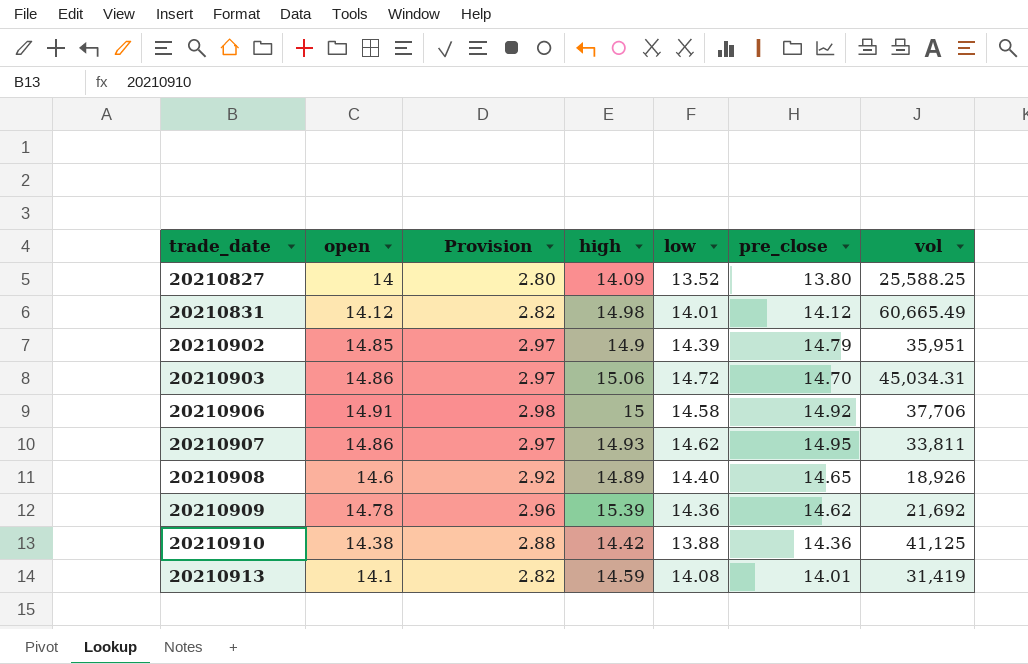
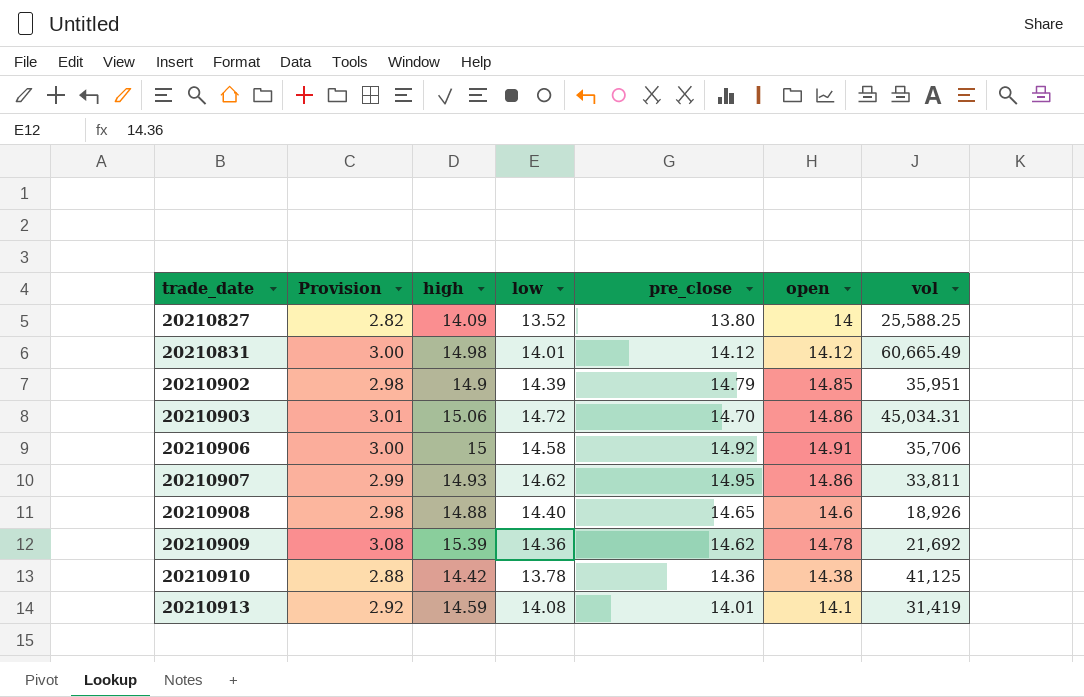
column Provision | formula: [open] * 0.2 -> [high] * 0.2
column open | position: 2 -> 6
20210906 | vol: 37,706 -> 35,706
20210908 | high: 14.89 -> 14.88
20210910 | low: 13.88 -> 13.78

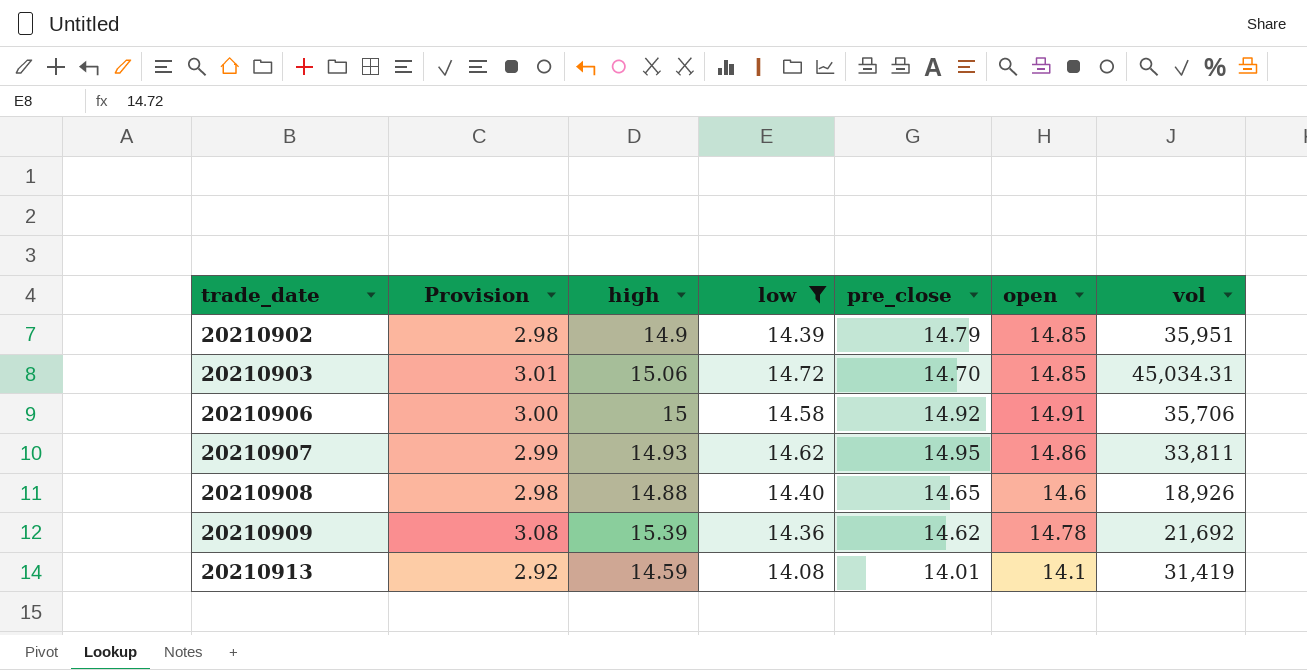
filter: none -> low >= 14.08
20210903 | open: 14.86 -> 14.85

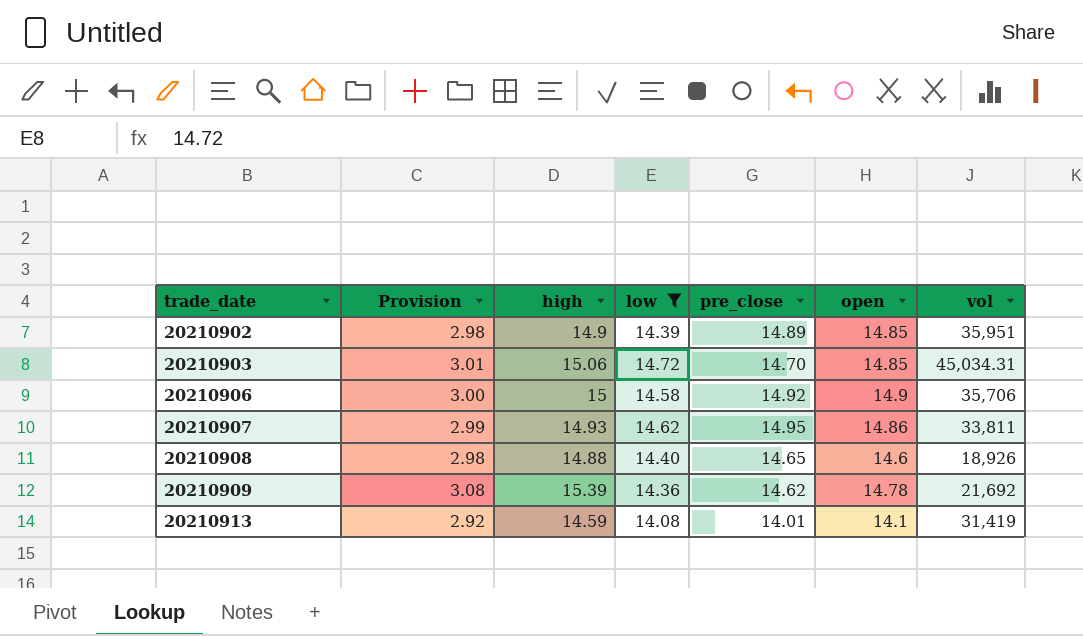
20210902 | pre_close: 14.79 -> 14.89
20210906 | open: 14.91 -> 14.9

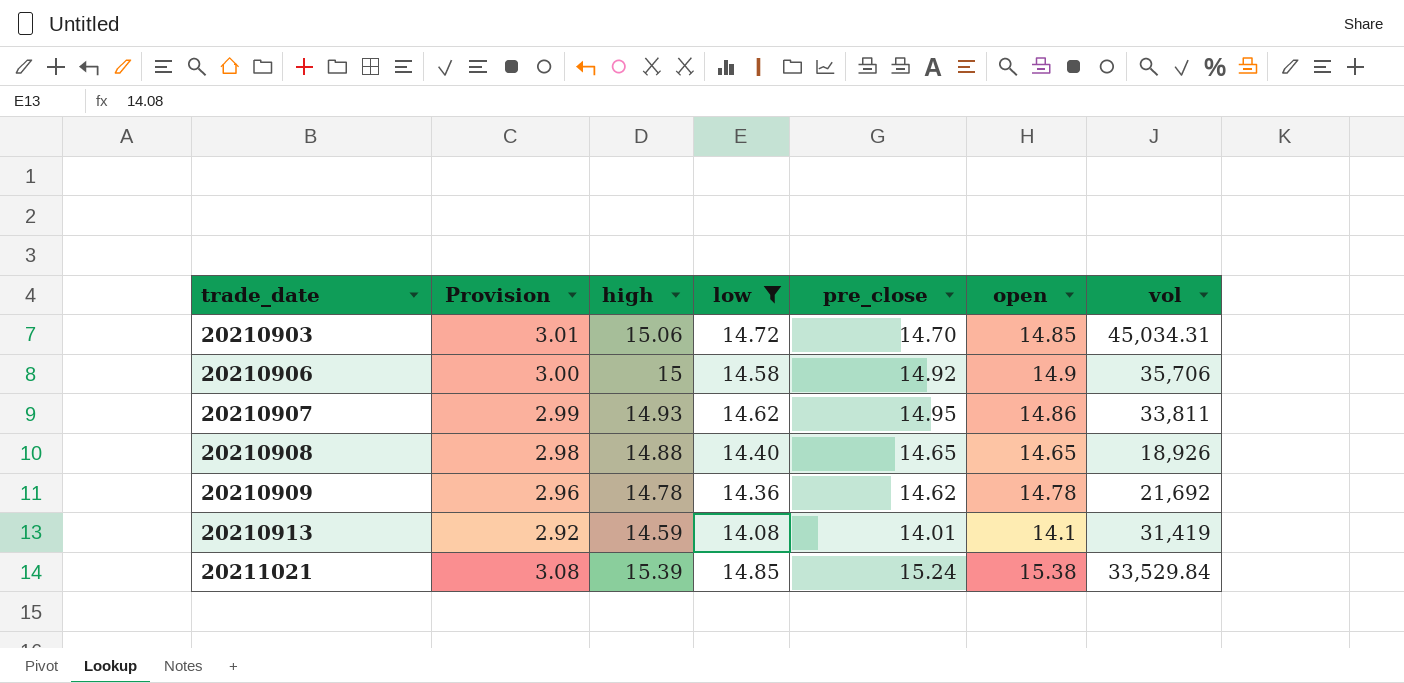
row 20210902: 2.98 | 14.9 | 14.39 | 14.89 | 14.85 | 35,951 -> none
20210908 | open: 14.6 -> 14.65
20210909 | Provision: 3.08 -> 2.96
20210909 | high: 15.39 -> 14.78
row 20211021: none -> 3.08 | 15.39 | 14.85 | 15.24 | 15.38 | 33,529.84

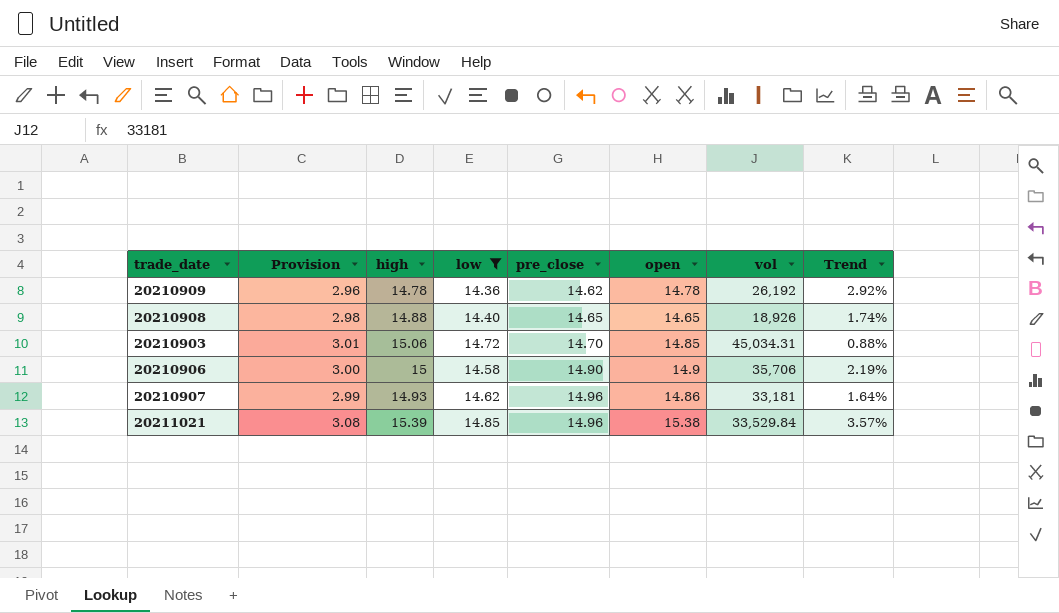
row order: trade_date ascending -> pre_close ascending
column Trend | formula: none -> ([open] - [low]) / [low]
row 20210913: 2.92 | 14.59 | 14.08 | 14.01 | 14.1 | 31,419 -> none
20210909 | vol: 21,692 -> 26,192
20210906 | pre_close: 14.92 -> 14.90
20210907 | pre_close: 14.95 -> 14.96
20210907 | vol: 33,811 -> 33,181
20211021 | pre_close: 15.24 -> 14.96

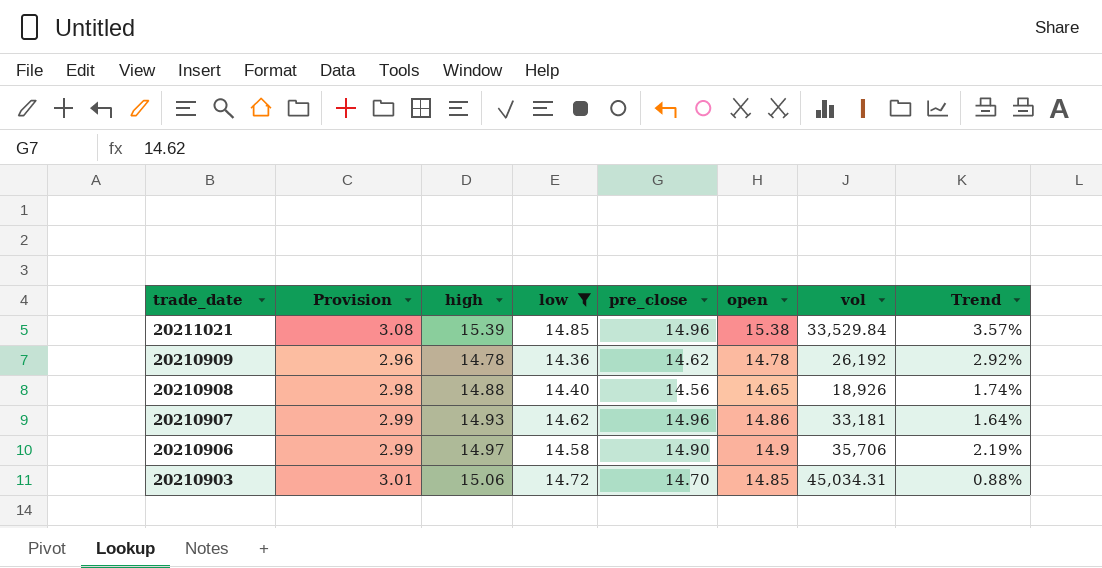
row order: pre_close ascending -> trade_date descending
20210908 | pre_close: 14.65 -> 14.56
20210906 | Provision: 3.00 -> 2.99
20210906 | high: 15 -> 14.97

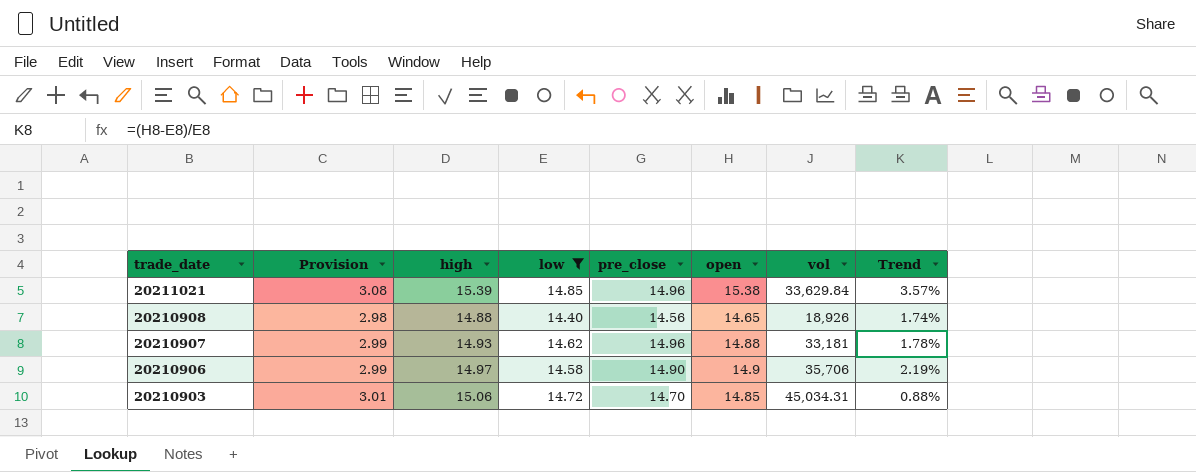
row 20210909: 2.96 | 14.78 | 14.36 | 14.62 | 14.78 | 26,192 | 2.92% -> none
20211021 | vol: 33,529.84 -> 33,629.84
20210907 | open: 14.86 -> 14.88
20210907 | Trend: 1.64% -> 1.78%

